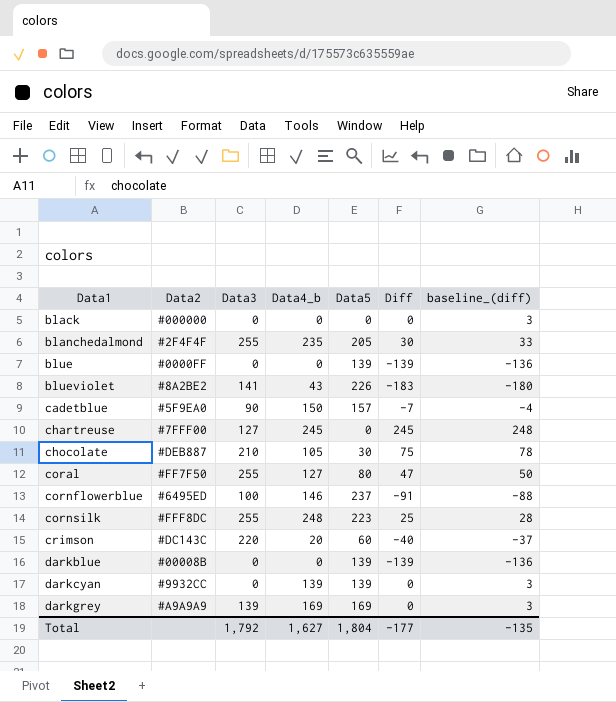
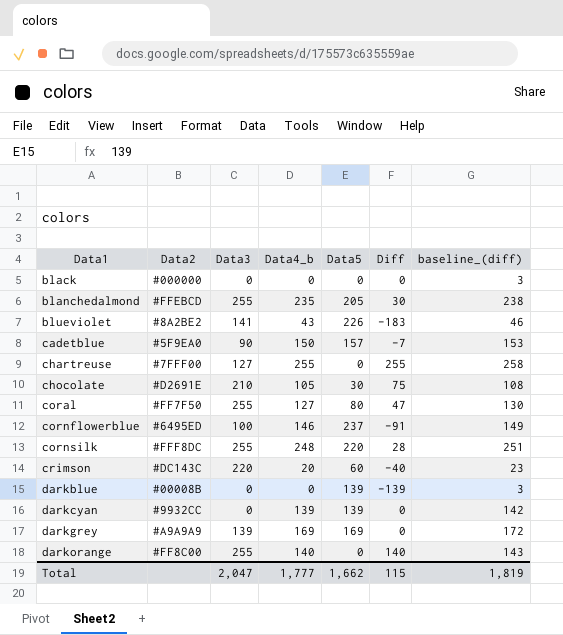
column baseline_(diff) | formula: [Diff] + 3 -> [Data4_b] + 3
row blue: #0000FF | 0 | 0 | 139 | -139 | -136 -> none
blanchedalmond | Data2: #2F4F4F -> #FFEBCD
chartreuse | Data4_b: 245 -> 255
chartreuse | Diff: 245 -> 255
chocolate | Data2: #DEB887 -> #D2691E
cornsilk | Data5: 223 -> 220
cornsilk | Diff: 25 -> 28
row darkorange: none -> #FF8C00 | 255 | 140 | 0 | 140 | 143
Total | Data3: 1,792 -> 2,047
Total | Data4_b: 1,627 -> 1,777
Total | Data5: 1,804 -> 1,662
Total | Diff: -177 -> 115
Total | baseline_(diff): -135 -> 1,819

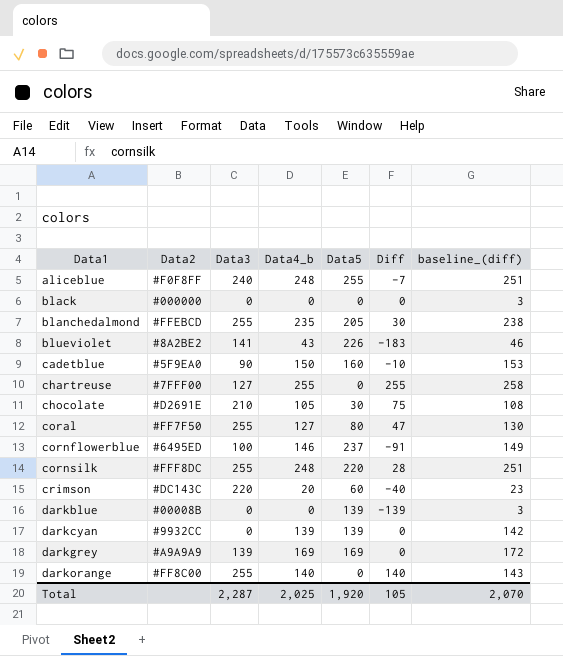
row aliceblue: none -> #F0F8FF | 240 | 248 | 255 | -7 | 251
cadetblue | Data5: 157 -> 160
cadetblue | Diff: -7 -> -10
Total | Data3: 2,047 -> 2,287
Total | Data4_b: 1,777 -> 2,025
Total | Data5: 1,662 -> 1,920
Total | Diff: 115 -> 105
Total | baseline_(diff): 1,819 -> 2,070

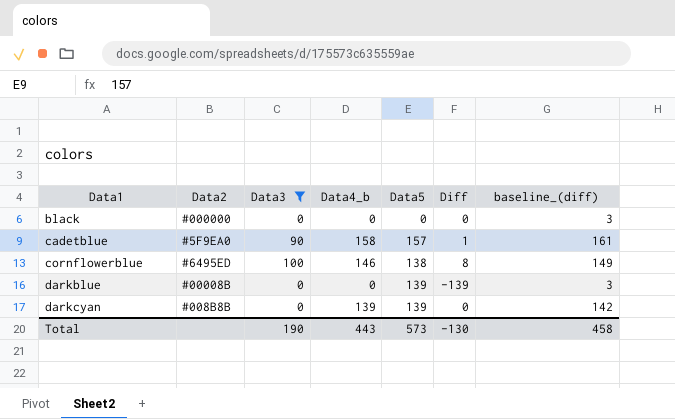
filter: none -> Data3 <= 100
cadetblue | Data4_b: 150 -> 158
cadetblue | Data5: 160 -> 157
cadetblue | Diff: -10 -> 1
cadetblue | baseline_(diff): 153 -> 161
cornflowerblue | Data5: 237 -> 138
cornflowerblue | Diff: -91 -> 8
darkcyan | Data2: #9932CC -> #008B8B
Total | Data3: 2,287 -> 190
Total | Data4_b: 2,025 -> 443
Total | Data5: 1,920 -> 573
Total | Diff: 105 -> -130
Total | baseline_(diff): 2,070 -> 458

